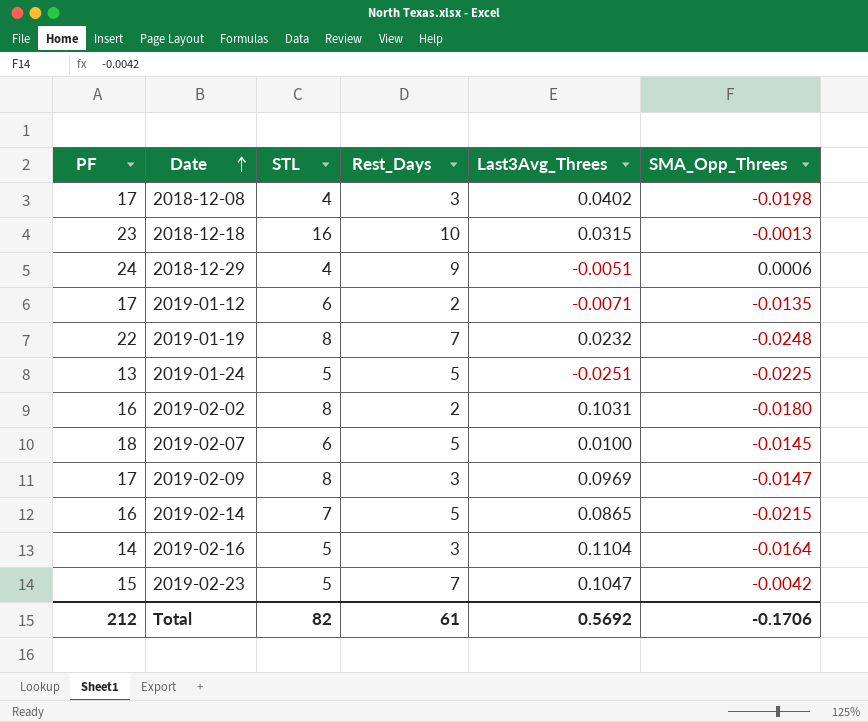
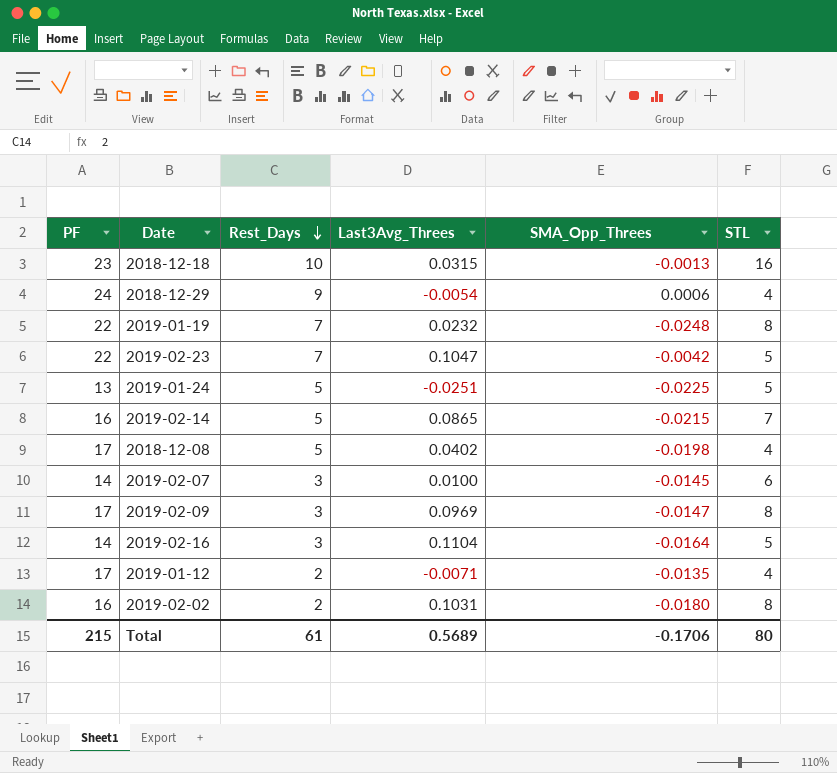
row order: Date ascending -> Rest_Days descending
column STL | position: 3 -> 6
2018-12-29 | Last3Avg_Threes: -0.0051 -> -0.0054
2019-02-23 | PF: 15 -> 22
2018-12-08 | Rest_Days: 3 -> 5
2019-02-07 | PF: 18 -> 14
2019-02-07 | Rest_Days: 5 -> 3
2019-01-12 | STL: 6 -> 4
Total | PF: 212 -> 215
Total | Last3Avg_Threes: 0.5692 -> 0.5689
Total | STL: 82 -> 80

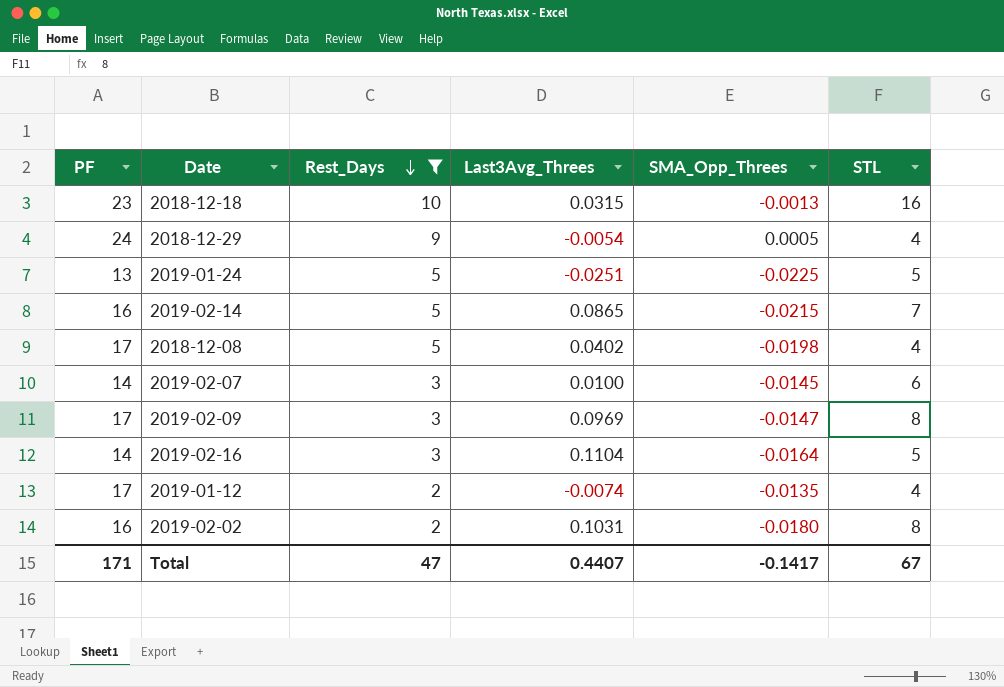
filter: none -> Rest_Days != 7
2018-12-29 | SMA_Opp_Threes: 0.0006 -> 0.0005
2019-01-12 | Last3Avg_Threes: -0.0071 -> -0.0074
Total | PF: 215 -> 171
Total | Rest_Days: 61 -> 47
Total | Last3Avg_Threes: 0.5689 -> 0.4407
Total | SMA_Opp_Threes: -0.1706 -> -0.1417
Total | STL: 80 -> 67

